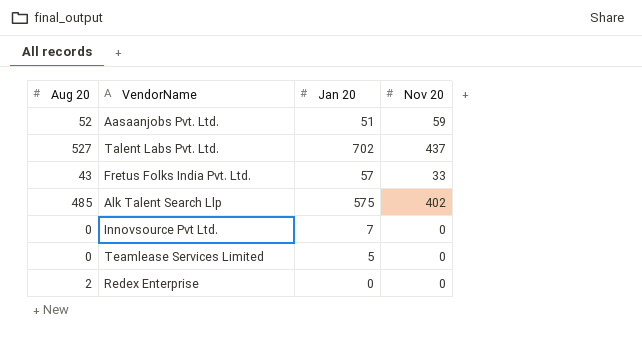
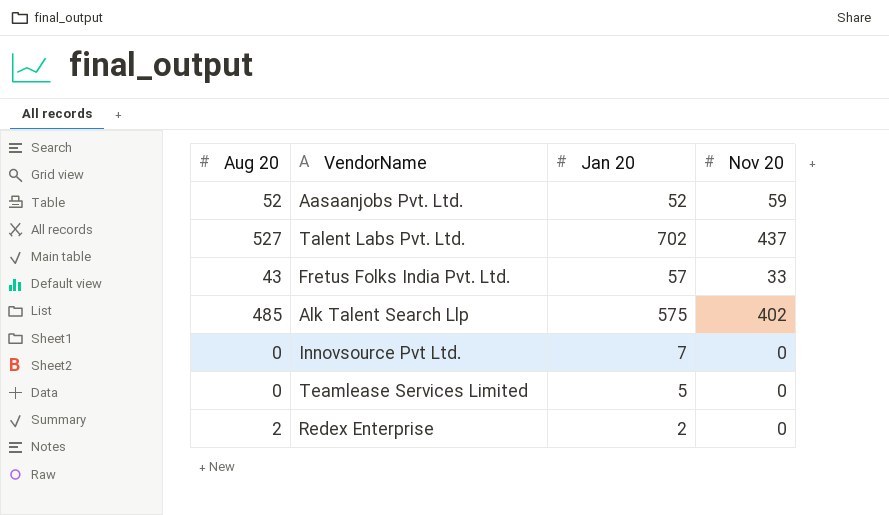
Aasaanjobs Pvt. Ltd. | Jan 20: 51 -> 52
Redex Enterprise | Jan 20: 0 -> 2

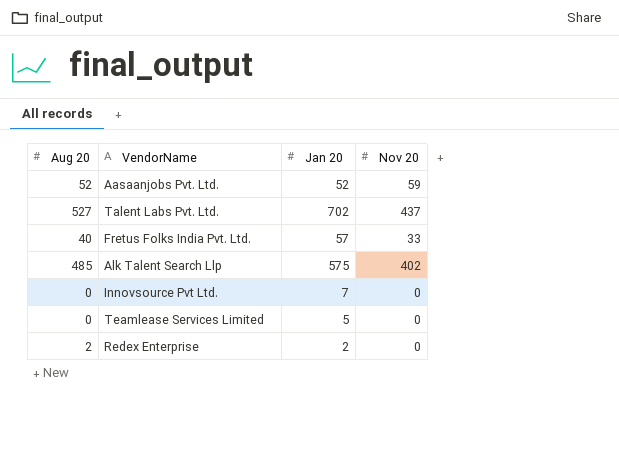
Fretus Folks India Pvt. Ltd. | Aug 20: 43 -> 40

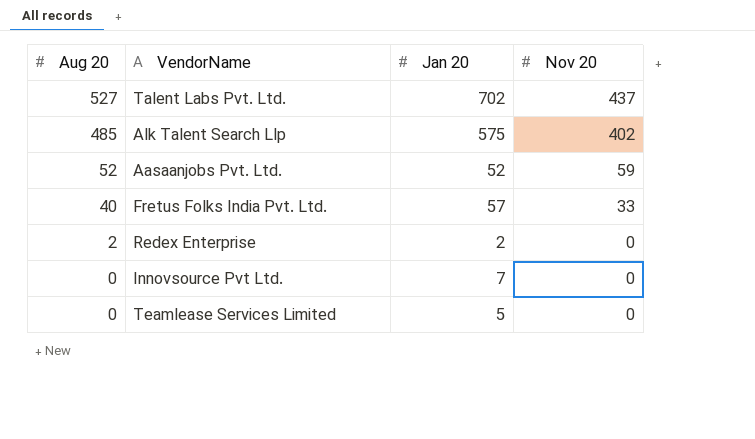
row order: none -> Aug 20 descending

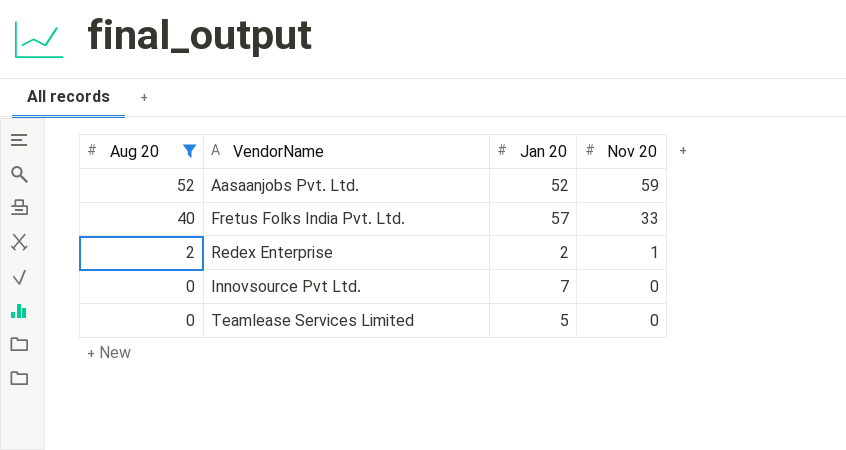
filter: none -> Aug 20 <= 52
Redex Enterprise | Nov 20: 0 -> 1

